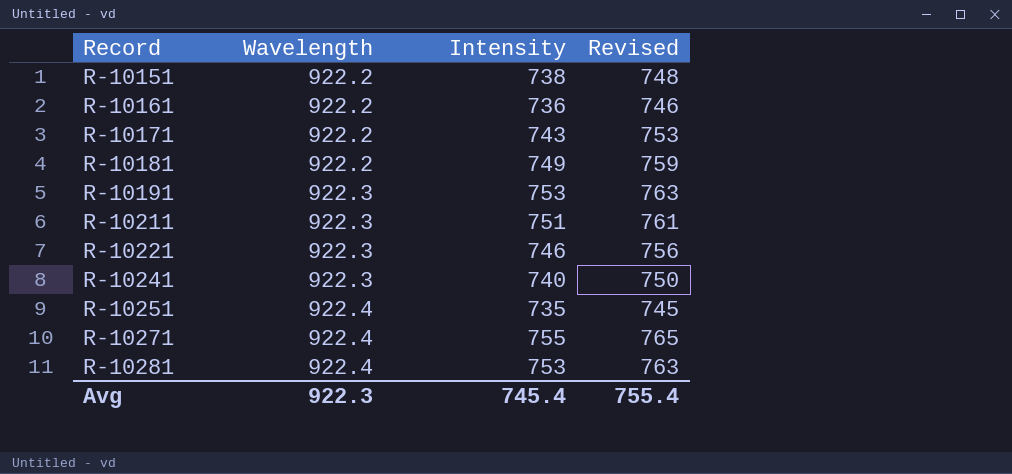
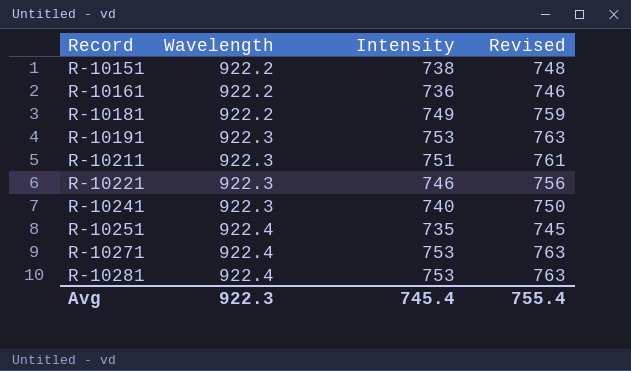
row R-10171: 922.2 | 743 | 753 -> none
R-10271 | Intensity: 755 -> 753
R-10271 | Revised: 765 -> 763

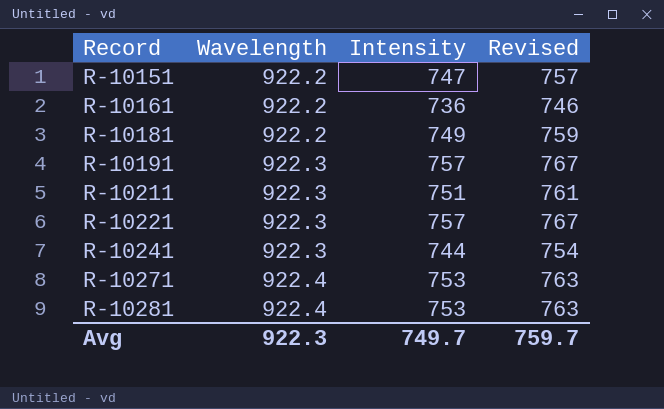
row R-10251: 922.4 | 735 | 745 -> none
R-10151 | Intensity: 738 -> 747
R-10151 | Revised: 748 -> 757
R-10191 | Intensity: 753 -> 757
R-10191 | Revised: 763 -> 767
R-10221 | Intensity: 746 -> 757
R-10221 | Revised: 756 -> 767
R-10241 | Intensity: 740 -> 744
R-10241 | Revised: 750 -> 754
Avg | Intensity: 745.4 -> 749.7
Avg | Revised: 755.4 -> 759.7

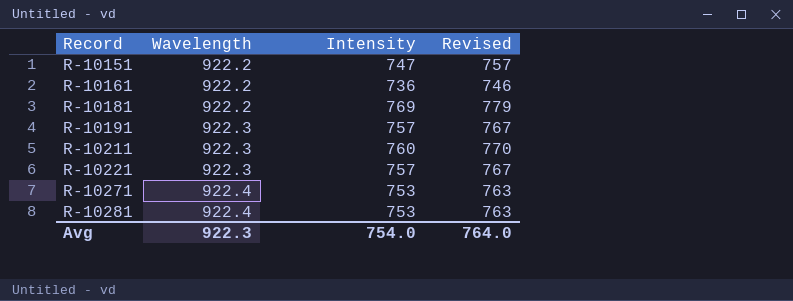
row R-10241: 922.3 | 744 | 754 -> none
R-10181 | Intensity: 749 -> 769
R-10181 | Revised: 759 -> 779
R-10211 | Intensity: 751 -> 760
R-10211 | Revised: 761 -> 770
Avg | Intensity: 749.7 -> 754.0
Avg | Revised: 759.7 -> 764.0

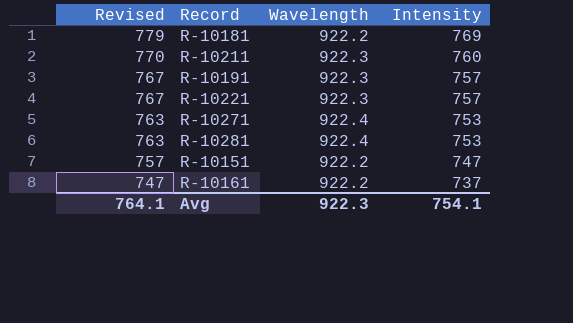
row order: Record ascending -> Revised descending
column Revised | position: 4 -> 1
R-10161 | Revised: 746 -> 747
R-10161 | Intensity: 736 -> 737
Avg | Revised: 764.0 -> 764.1
Avg | Intensity: 754.0 -> 754.1

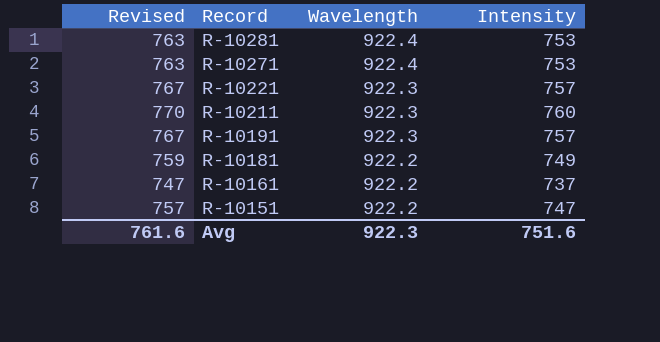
row order: Revised descending -> Record descending
R-10181 | Revised: 779 -> 759
R-10181 | Intensity: 769 -> 749
Avg | Revised: 764.1 -> 761.6
Avg | Intensity: 754.1 -> 751.6

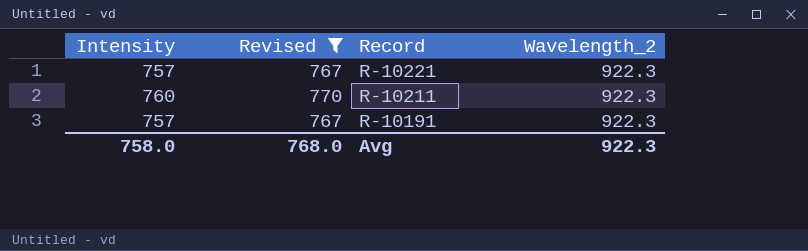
filter: none -> Revised >= 767
column Intensity | position: 4 -> 1
column name: Wavelength -> Wavelength_2
Avg | Intensity: 751.6 -> 758.0
Avg | Revised: 761.6 -> 768.0

